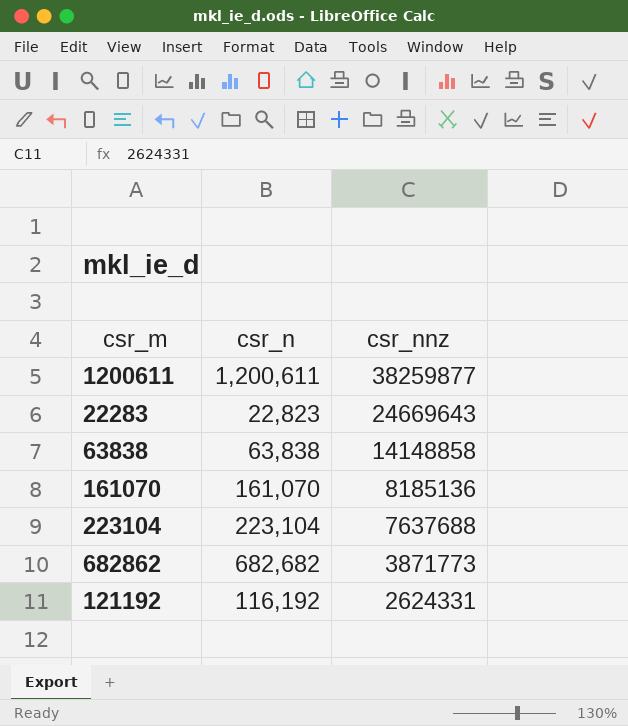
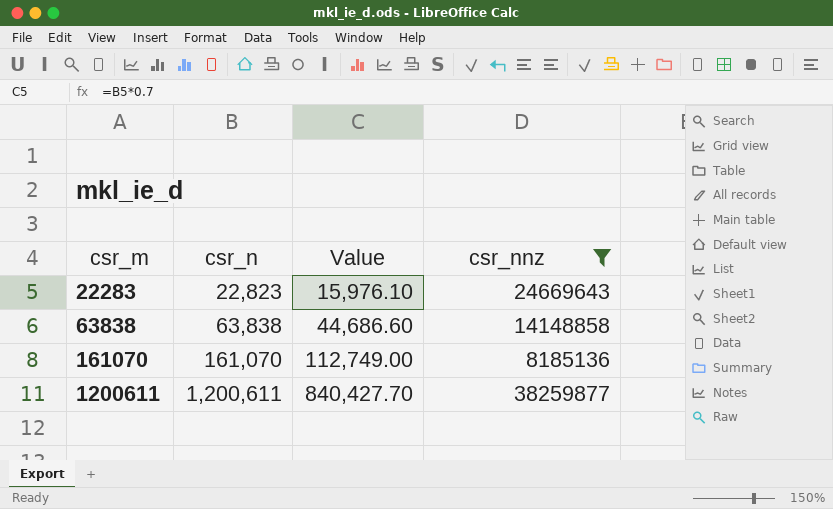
filter: none -> csr_nnz >= 8185136
row order: csr_nnz descending -> csr_m ascending
column Value | formula: none -> [csr_n] * 0.7

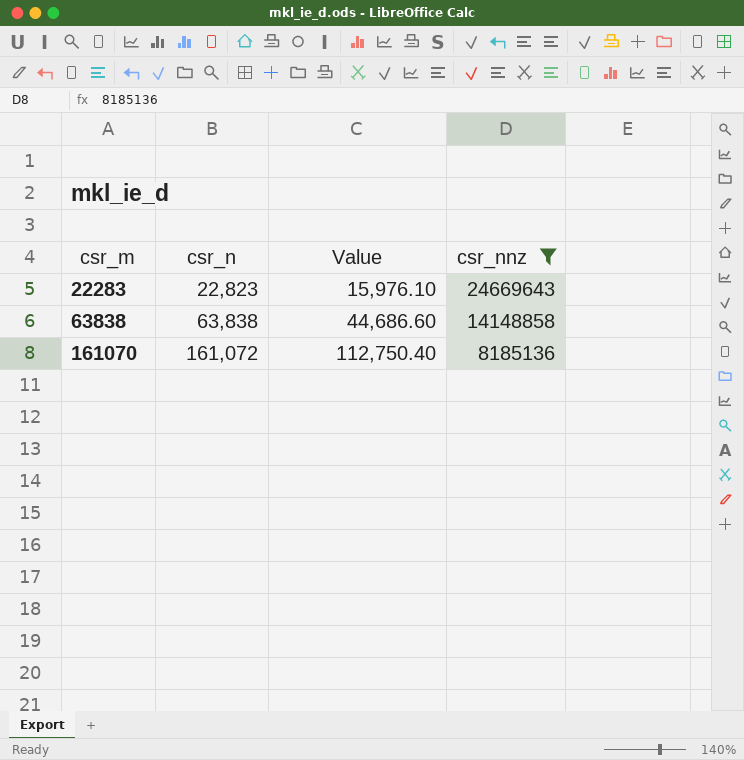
row 1200611: 1,200,611 | 840,427.70 | 38259877 -> none
161070 | csr_n: 161,070 -> 161,072
161070 | Value: 112,749.00 -> 112,750.40

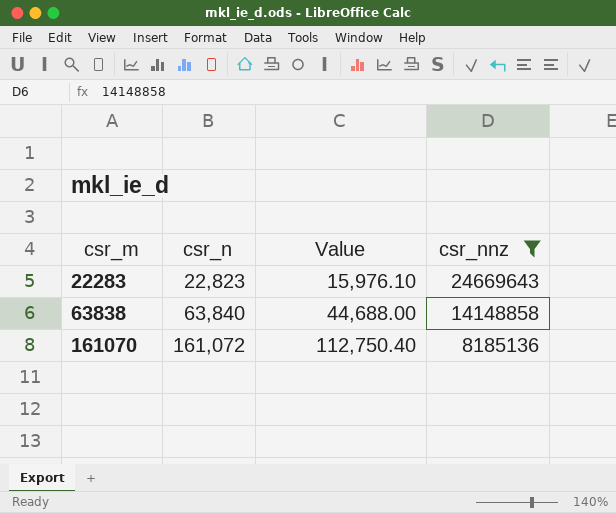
63838 | csr_n: 63,838 -> 63,840
63838 | Value: 44,686.60 -> 44,688.00

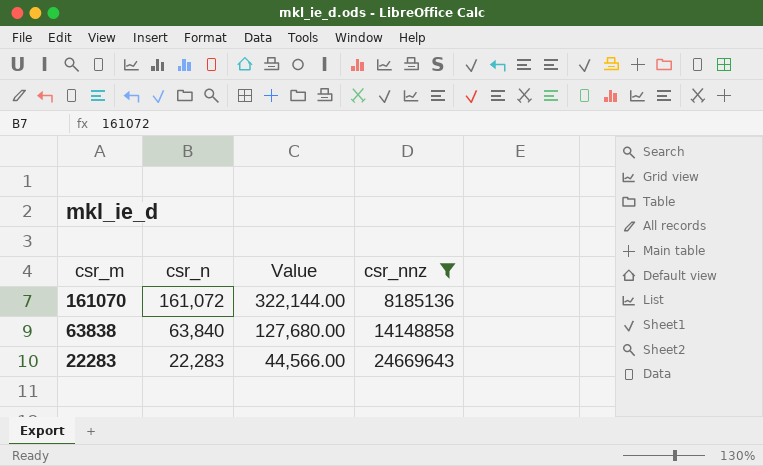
row order: csr_m ascending -> csr_m descending
column Value | formula: [csr_n] * 0.7 -> [csr_n] * 2
22283 | csr_n: 22,823 -> 22,283

